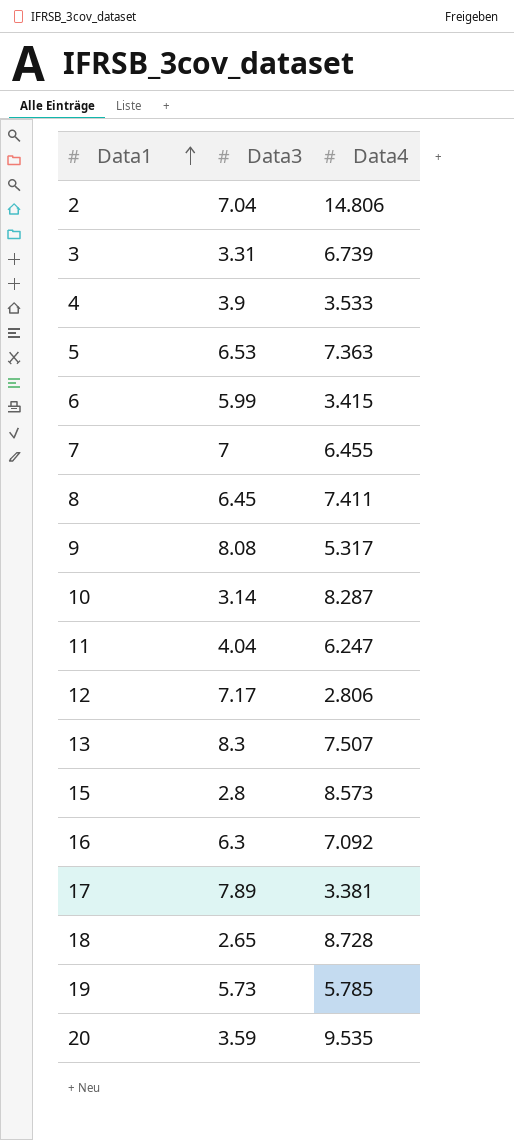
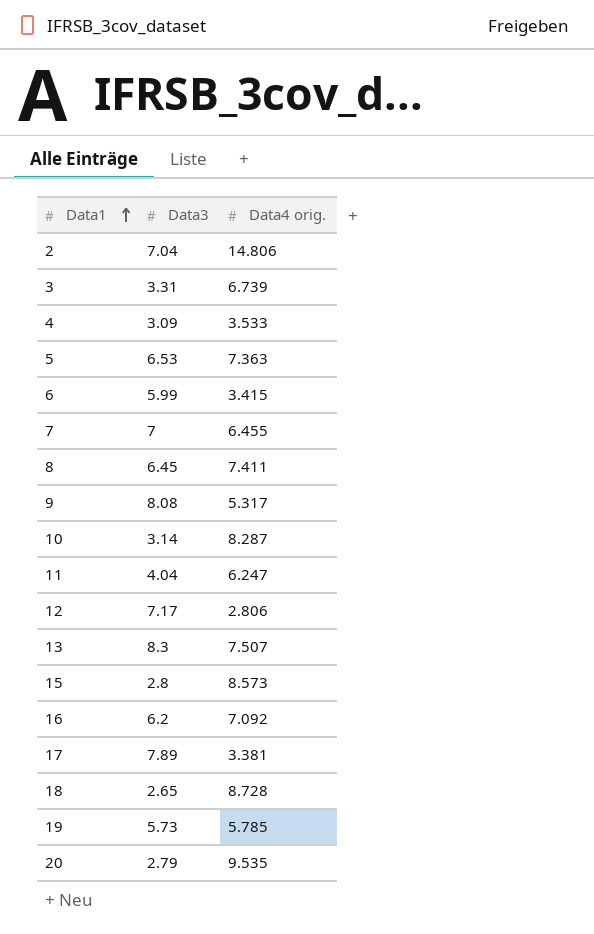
column name: Data4 -> Data4 orig.
4 | Data3: 3.9 -> 3.09
16 | Data3: 6.3 -> 6.2
20 | Data3: 3.59 -> 2.79

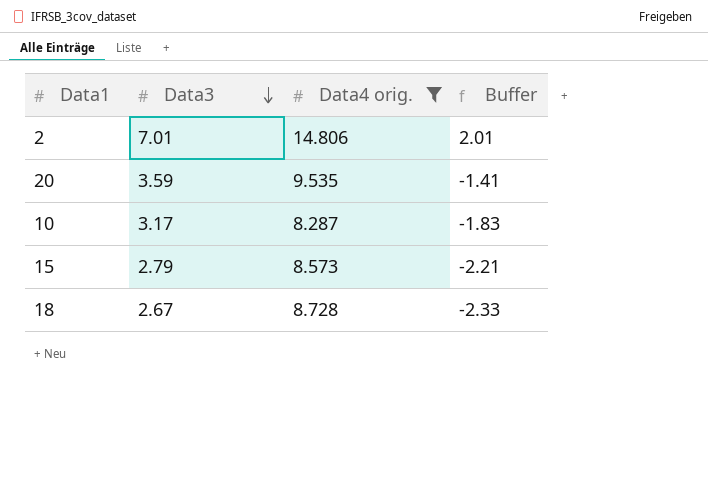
filter: none -> Data4 orig. >= 8.287
row order: Data1 ascending -> Data3 descending
column Buffer | formula: none -> [Data3] - 5
2 | Data3: 7.04 -> 7.01
20 | Data3: 2.79 -> 3.59
10 | Data3: 3.14 -> 3.17
15 | Data3: 2.8 -> 2.79
18 | Data3: 2.65 -> 2.67

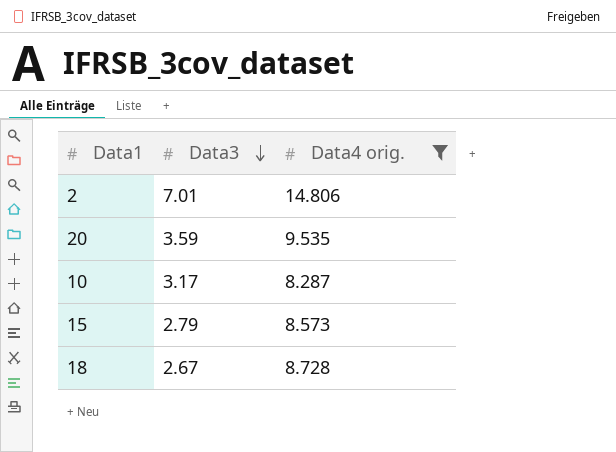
column Buffer | formula: [Data3] - 5 -> none

